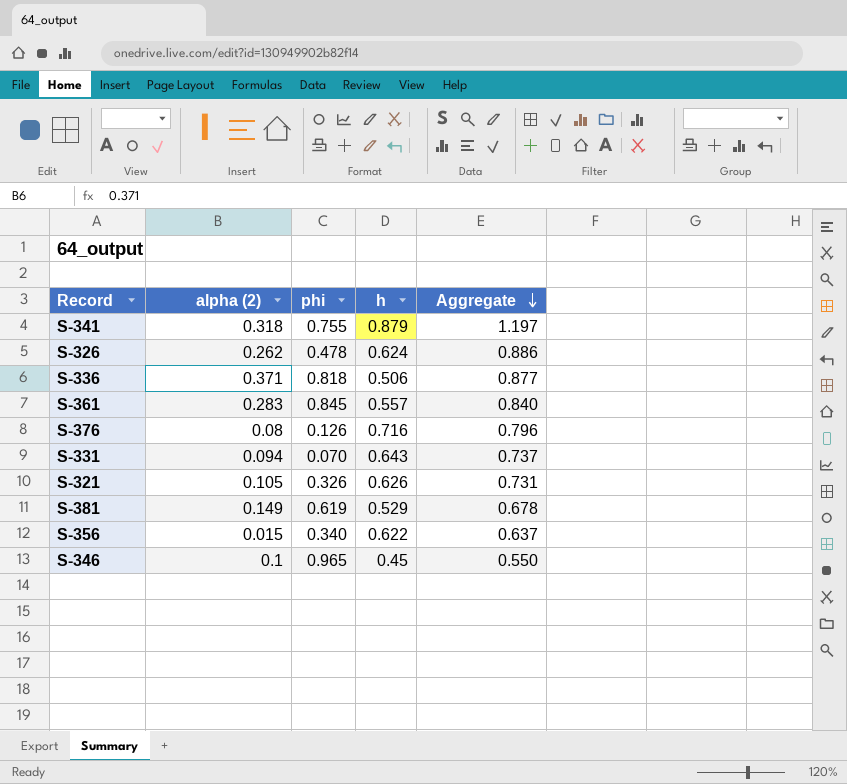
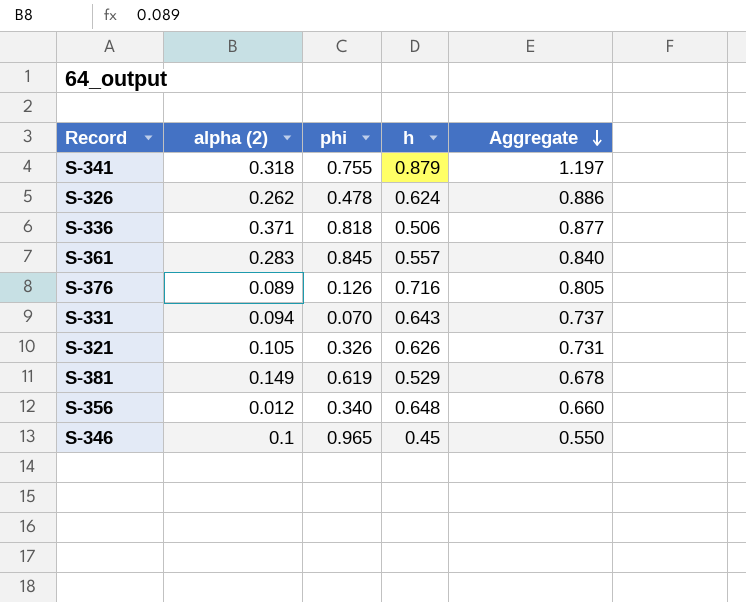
S-376 | alpha (2): 0.08 -> 0.089
S-376 | Aggregate: 0.796 -> 0.805
S-356 | alpha (2): 0.015 -> 0.012
S-356 | h: 0.622 -> 0.648
S-356 | Aggregate: 0.637 -> 0.660

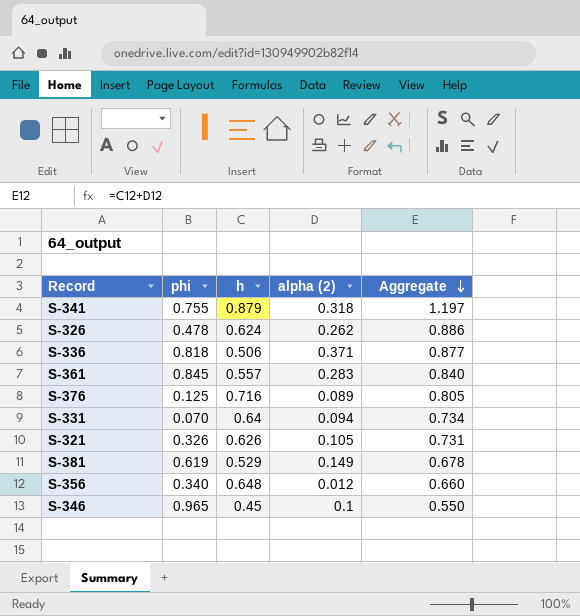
column alpha (2) | position: 2 -> 4
S-376 | phi: 0.126 -> 0.125
S-331 | h: 0.643 -> 0.64
S-331 | Aggregate: 0.737 -> 0.734

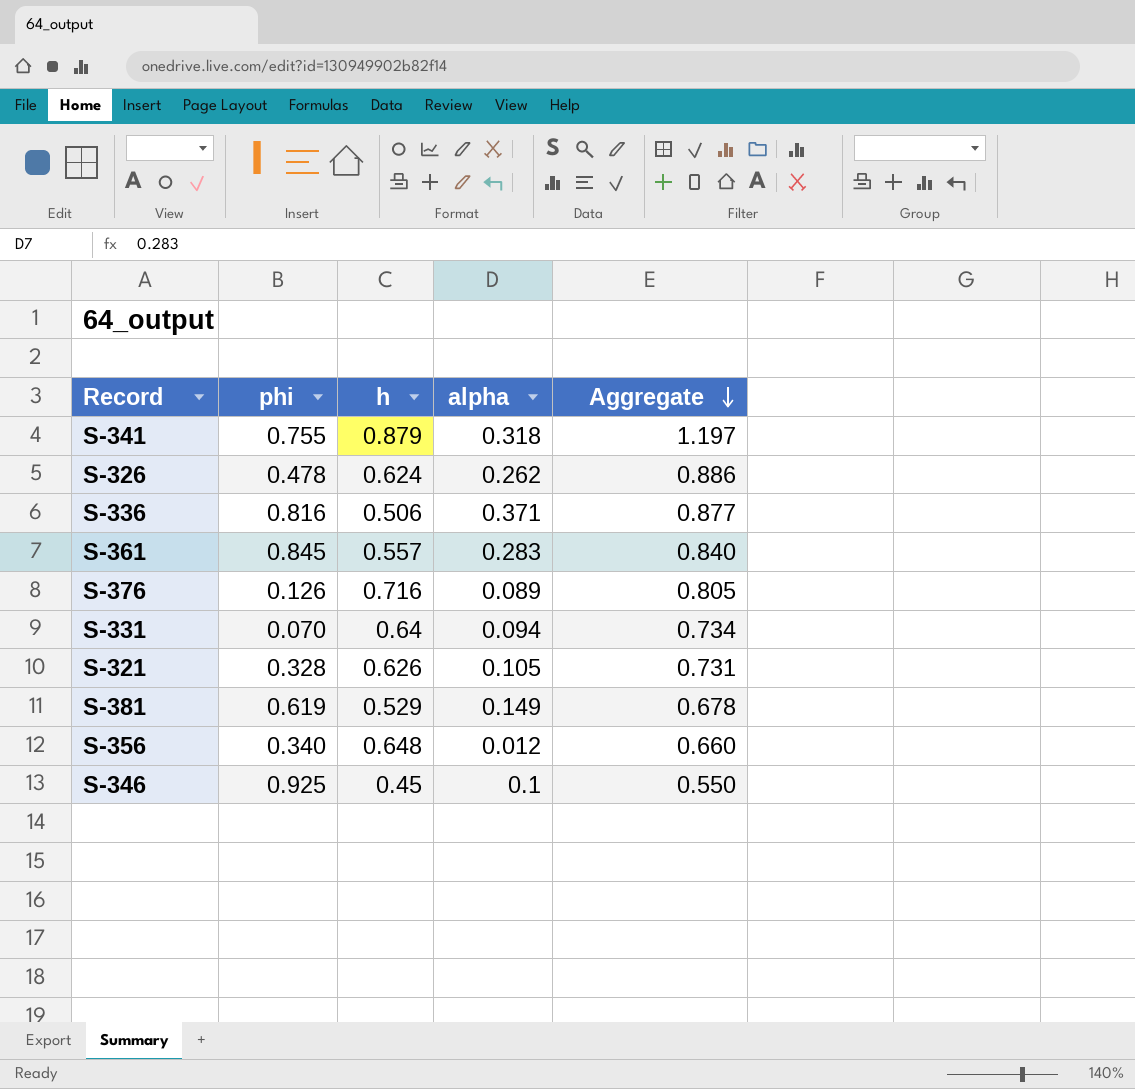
column name: alpha (2) -> alpha
S-336 | phi: 0.818 -> 0.816
S-376 | phi: 0.125 -> 0.126
S-321 | phi: 0.326 -> 0.328
S-346 | phi: 0.965 -> 0.925

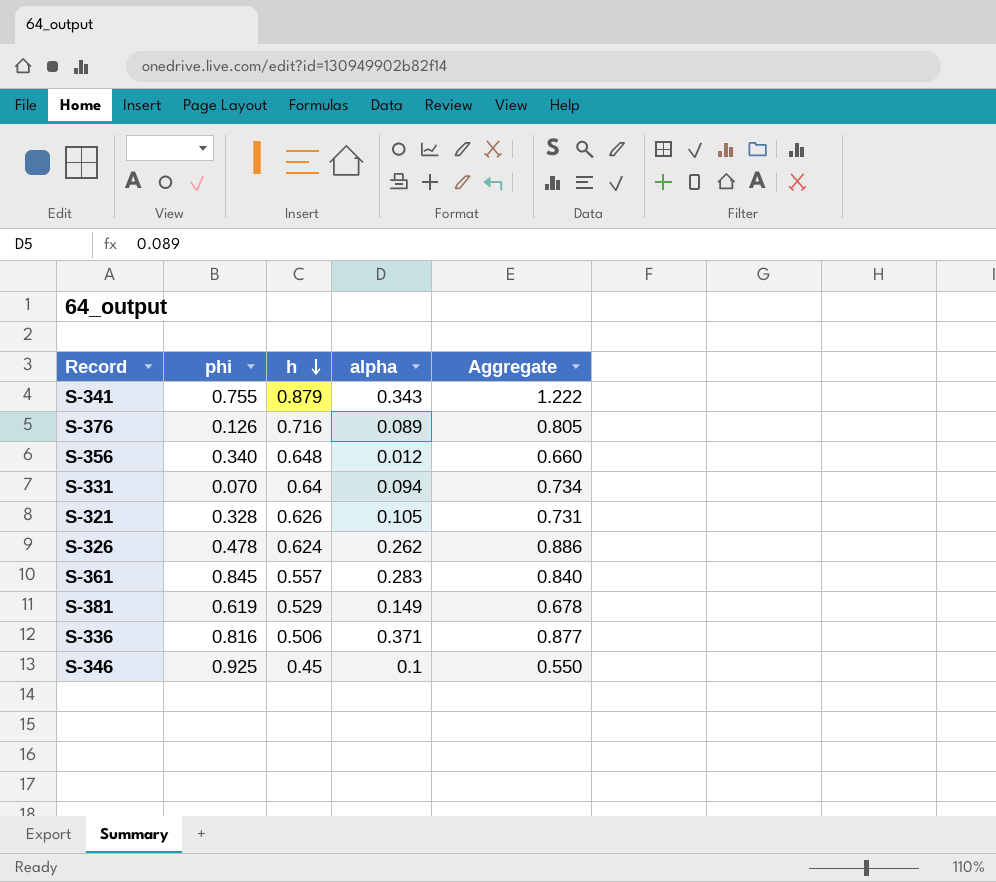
row order: Aggregate descending -> h descending
S-341 | alpha: 0.318 -> 0.343
S-341 | Aggregate: 1.197 -> 1.222

